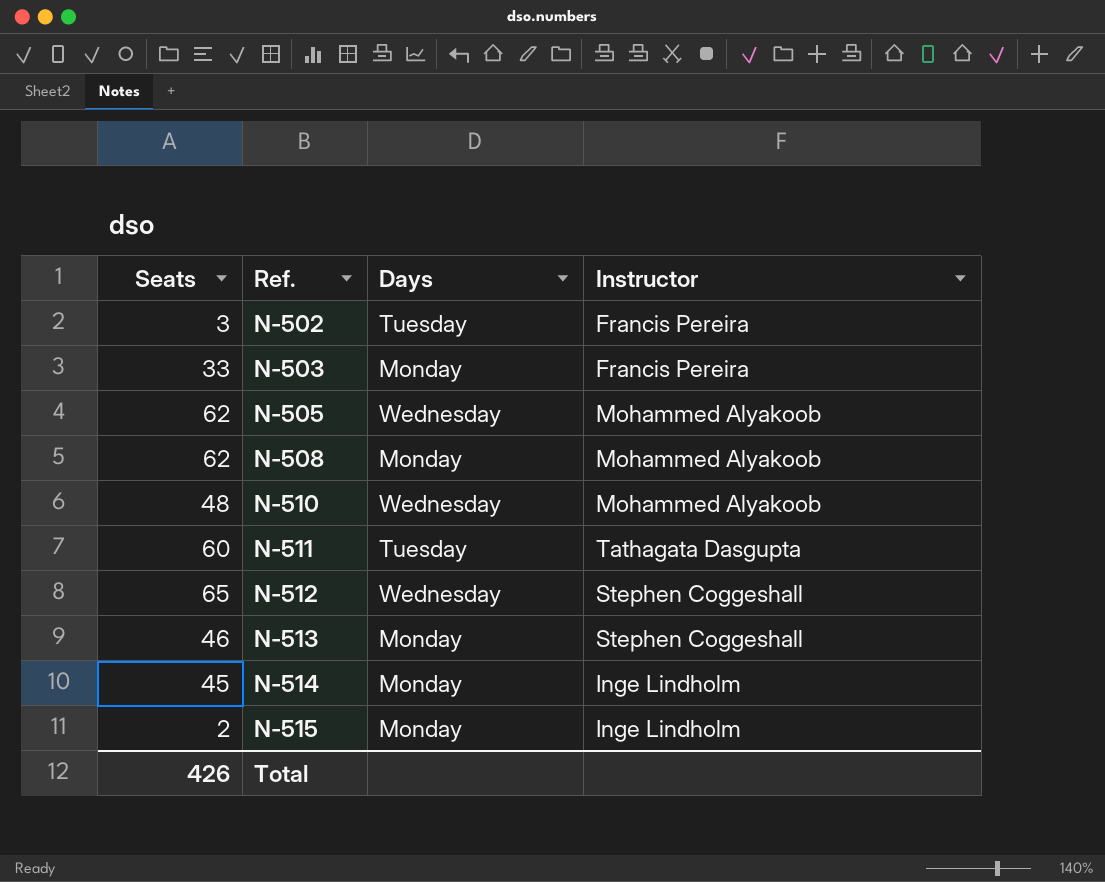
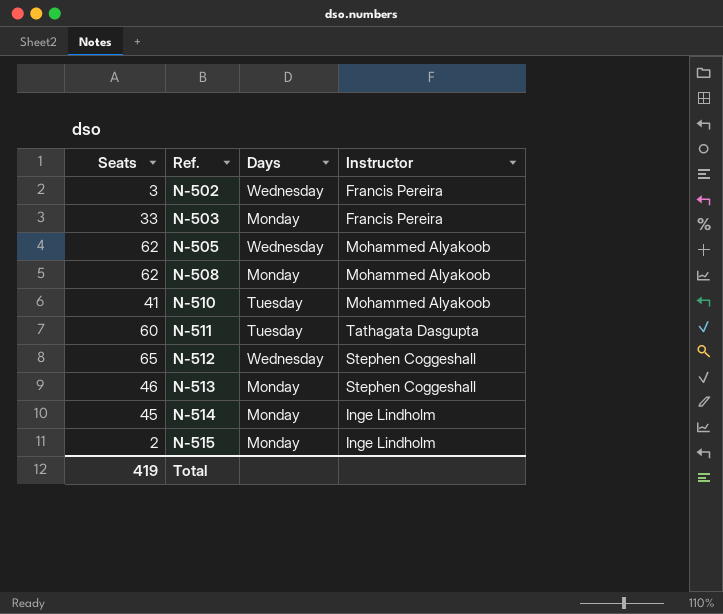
N-502 | Days: Tuesday -> Wednesday
N-510 | Seats: 48 -> 41
N-510 | Days: Wednesday -> Tuesday
Total | Seats: 426 -> 419

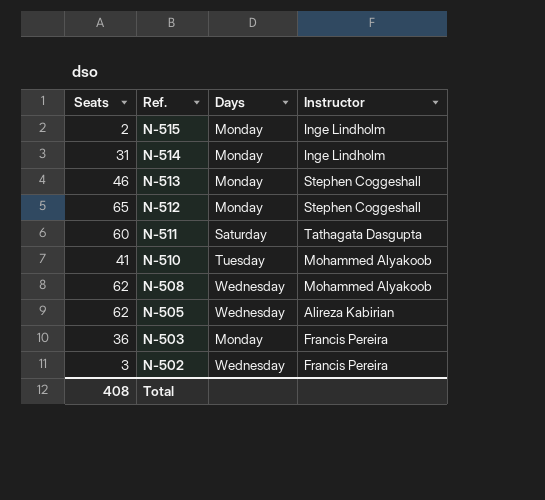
row order: Ref. ascending -> Ref. descending
N-514 | Seats: 45 -> 31
N-512 | Days: Wednesday -> Monday
N-511 | Days: Tuesday -> Saturday
N-508 | Days: Monday -> Wednesday
N-505 | Instructor: Mohammed Alyakoob -> Alireza Kabirian
N-503 | Seats: 33 -> 36
Total | Seats: 419 -> 408

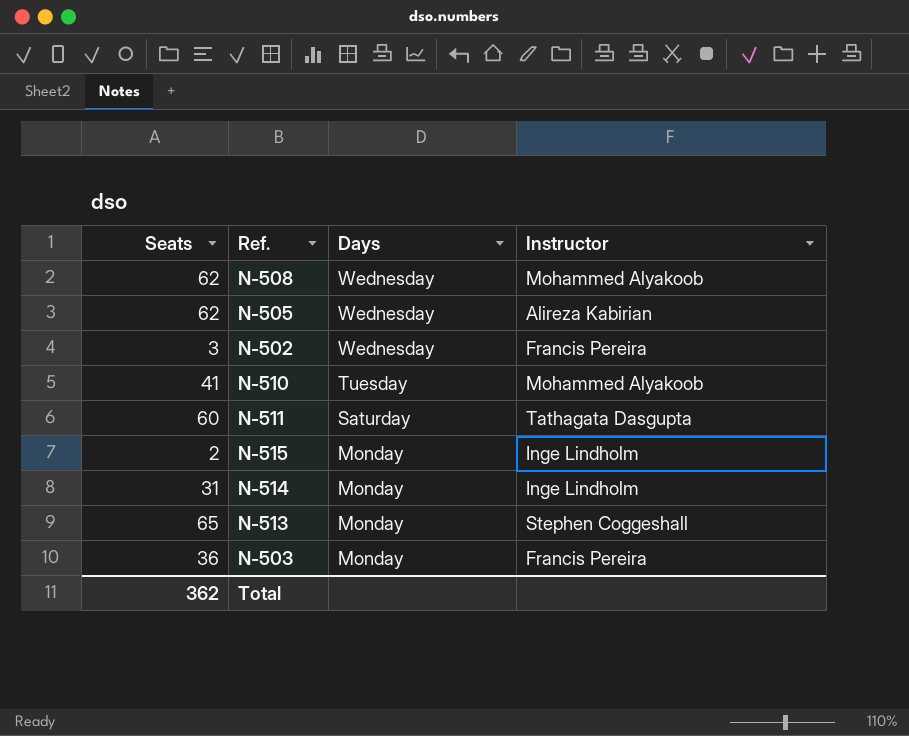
row order: Ref. descending -> Days descending
row N-512: 65 | Monday | Stephen Coggeshall -> none
N-513 | Seats: 46 -> 65
Total | Seats: 408 -> 362

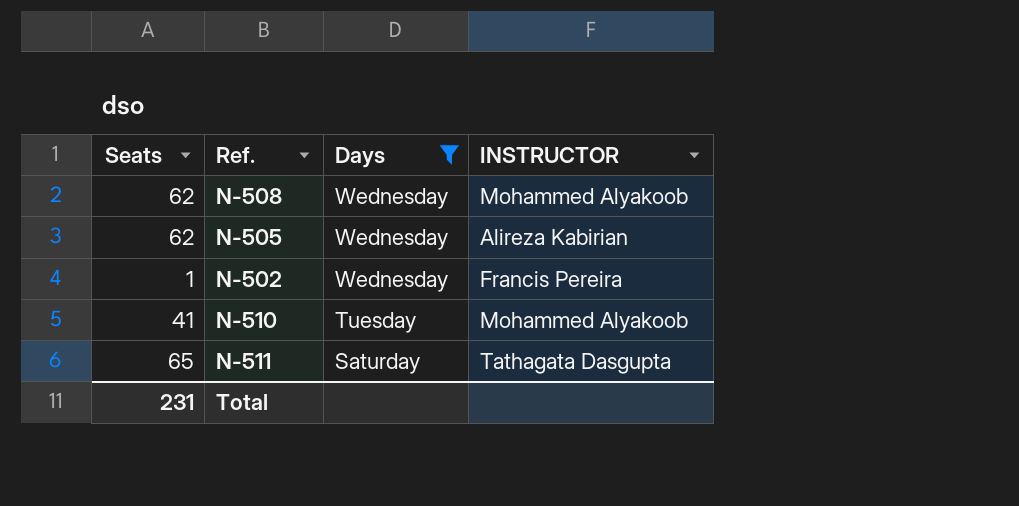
filter: none -> Days != Monday
column name: Instructor -> INSTRUCTOR
N-502 | Seats: 3 -> 1
N-511 | Seats: 60 -> 65
Total | Seats: 362 -> 231

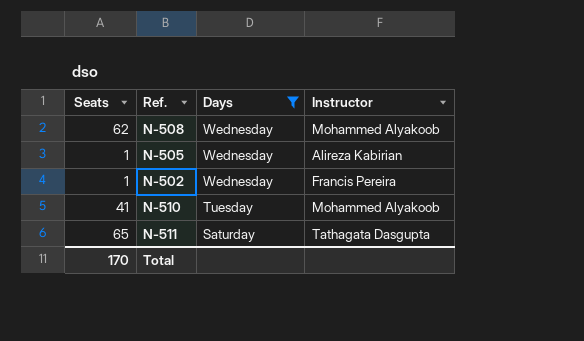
column name: INSTRUCTOR -> Instructor
N-505 | Seats: 62 -> 1
Total | Seats: 231 -> 170

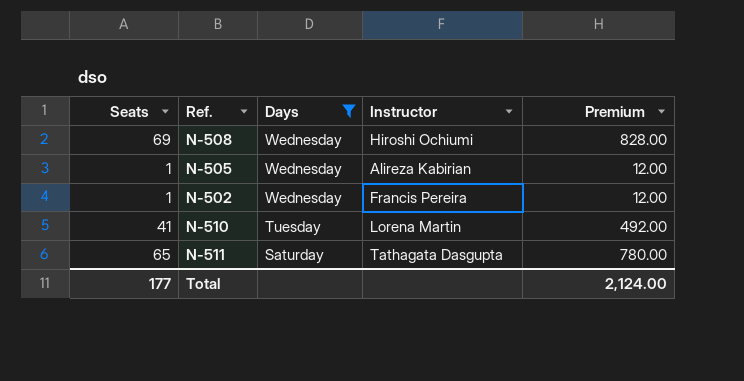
column Premium | formula: none -> [Seats] * 12
N-508 | Seats: 62 -> 69
N-508 | Instructor: Mohammed Alyakoob -> Hiroshi Ochiumi
N-510 | Instructor: Mohammed Alyakoob -> Lorena Martin
Total | Seats: 170 -> 177

